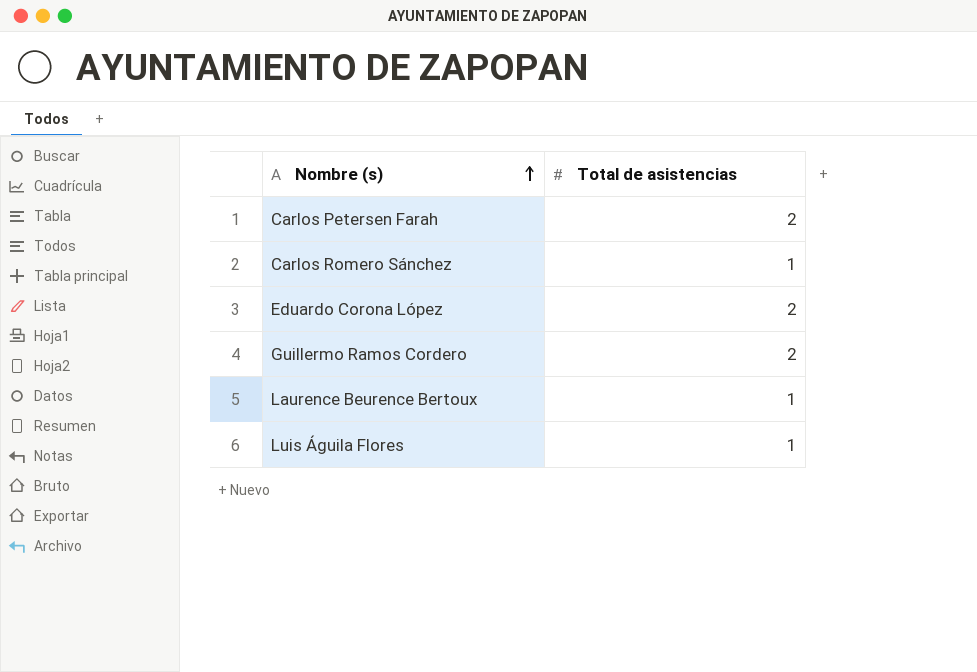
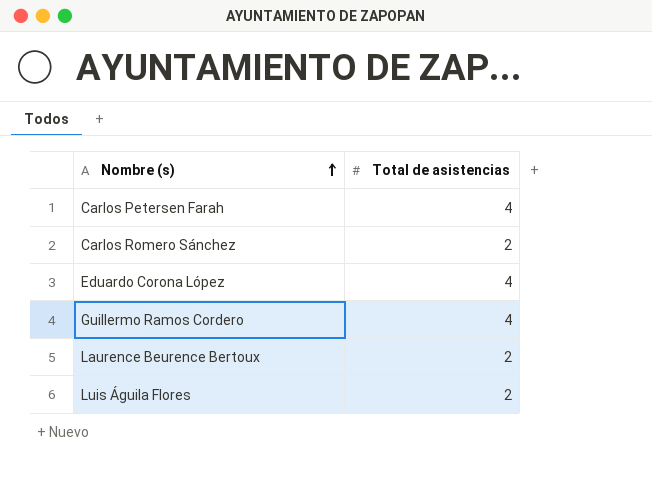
Carlos Petersen Farah | Total de asistencias: 2 -> 4
Carlos Romero Sánchez | Total de asistencias: 1 -> 2
Eduardo Corona López | Total de asistencias: 2 -> 4
Guillermo Ramos Cordero | Total de asistencias: 2 -> 4
Laurence Beurence Bertoux | Total de asistencias: 1 -> 2
Luis Águila Flores | Total de asistencias: 1 -> 2

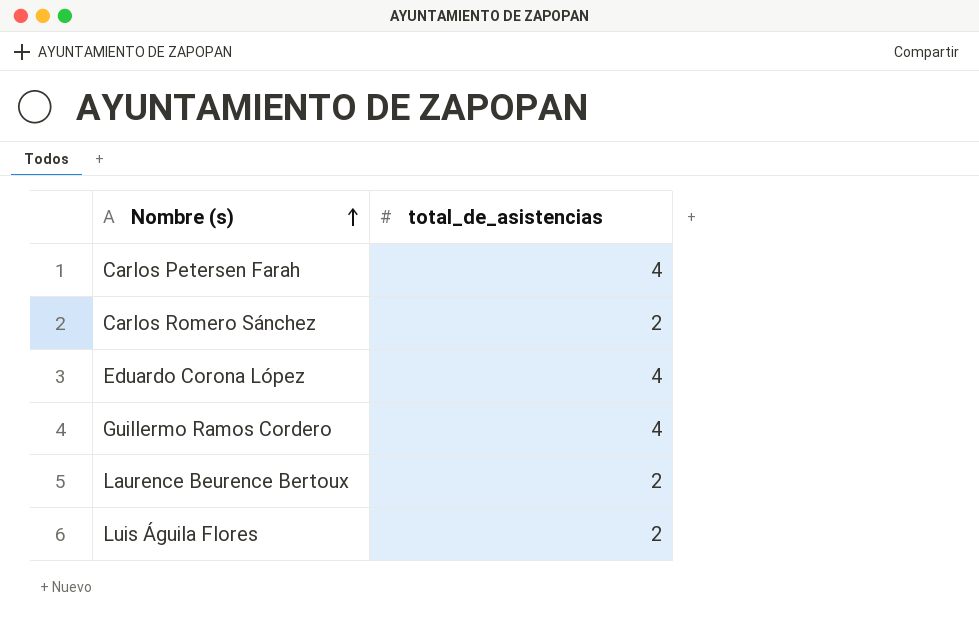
column name: Total de asistencias -> total_de_asistencias

